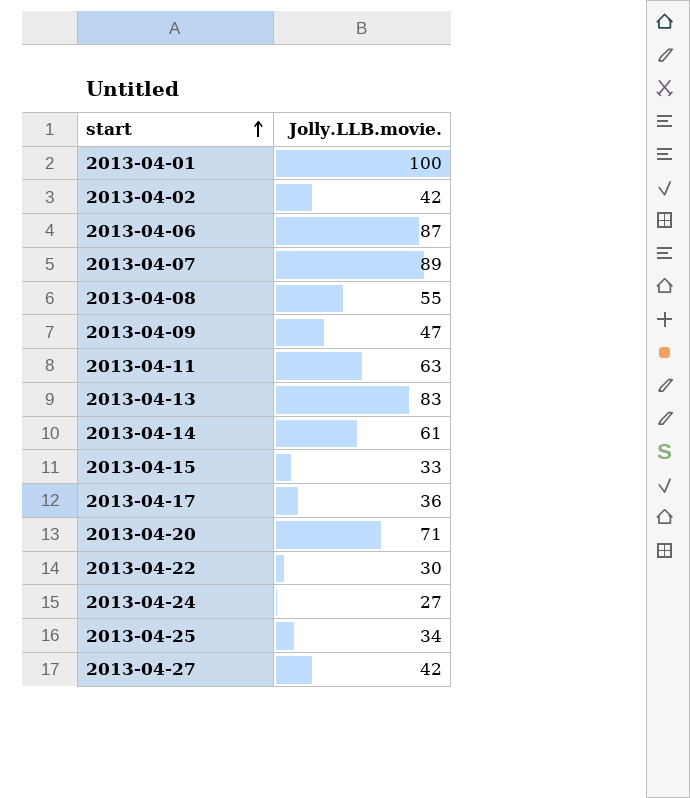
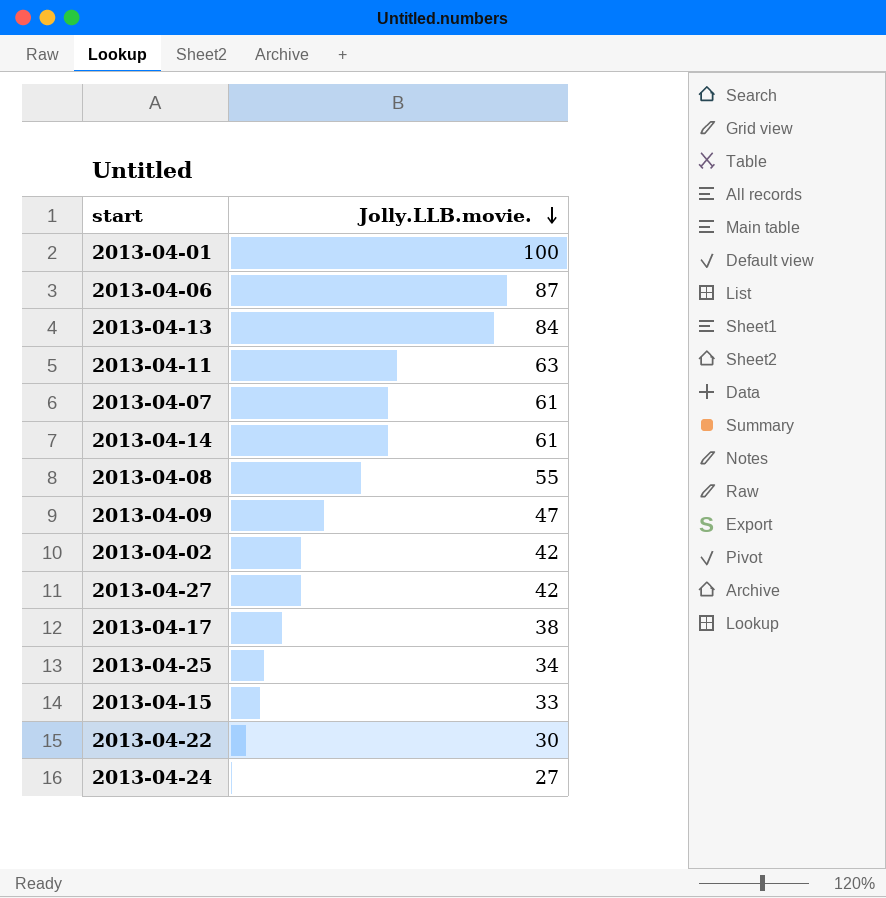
row order: start ascending -> Jolly.LLB.movie. descending
row 2013-04-20: 71 -> none
2013-04-13 | Jolly.LLB.movie.: 83 -> 84
2013-04-07 | Jolly.LLB.movie.: 89 -> 61
2013-04-17 | Jolly.LLB.movie.: 36 -> 38

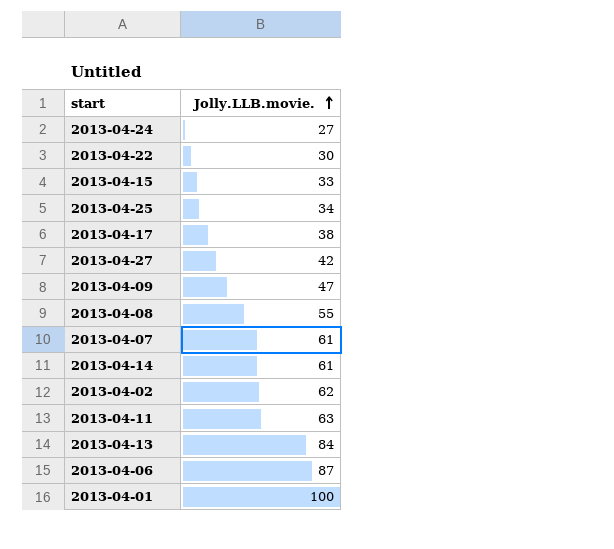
row order: Jolly.LLB.movie. descending -> Jolly.LLB.movie. ascending
2013-04-02 | Jolly.LLB.movie.: 42 -> 62

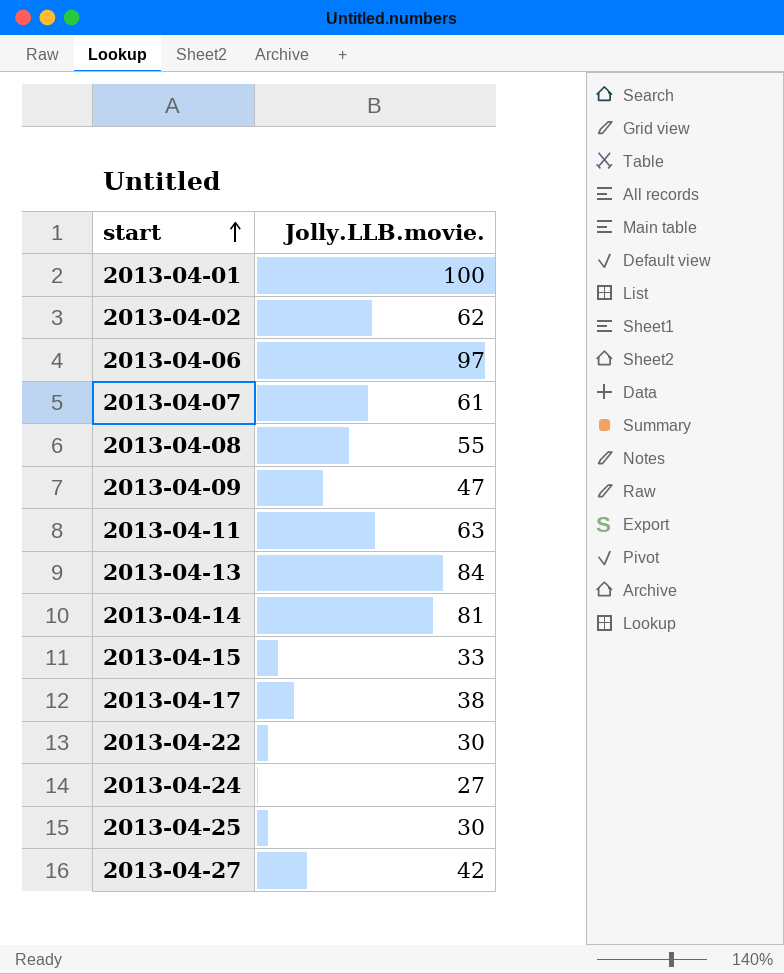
row order: Jolly.LLB.movie. ascending -> start ascending
2013-04-06 | Jolly.LLB.movie.: 87 -> 97
2013-04-14 | Jolly.LLB.movie.: 61 -> 81
2013-04-25 | Jolly.LLB.movie.: 34 -> 30

